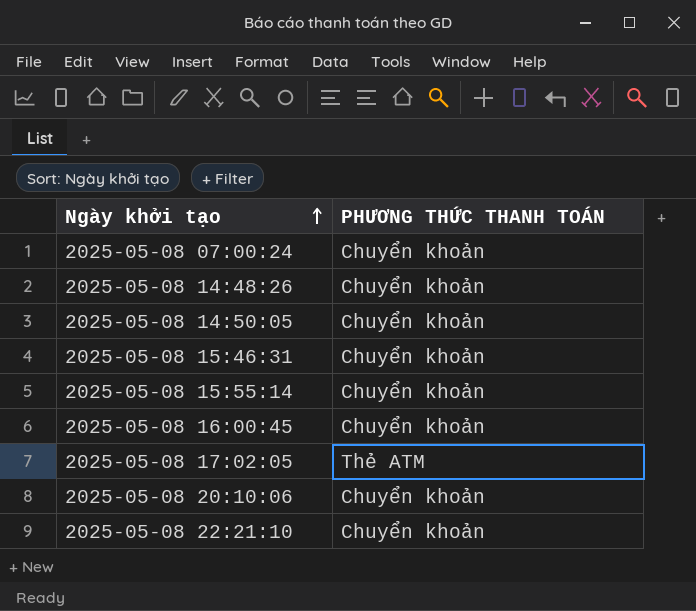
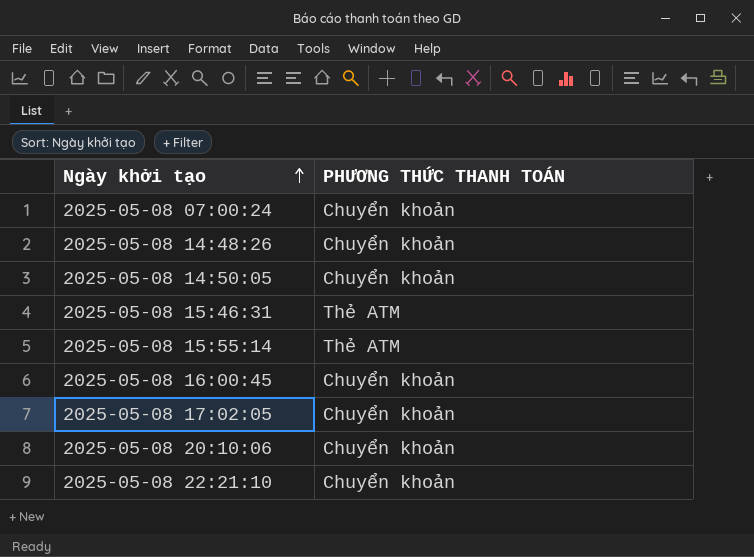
2025-05-08 15:46:31 | PHƯƠNG THỨC THANH TOÁN: Chuyển khoản -> Thẻ ATM
2025-05-08 15:55:14 | PHƯƠNG THỨC THANH TOÁN: Chuyển khoản -> Thẻ ATM
2025-05-08 17:02:05 | PHƯƠNG THỨC THANH TOÁN: Thẻ ATM -> Chuyển khoản

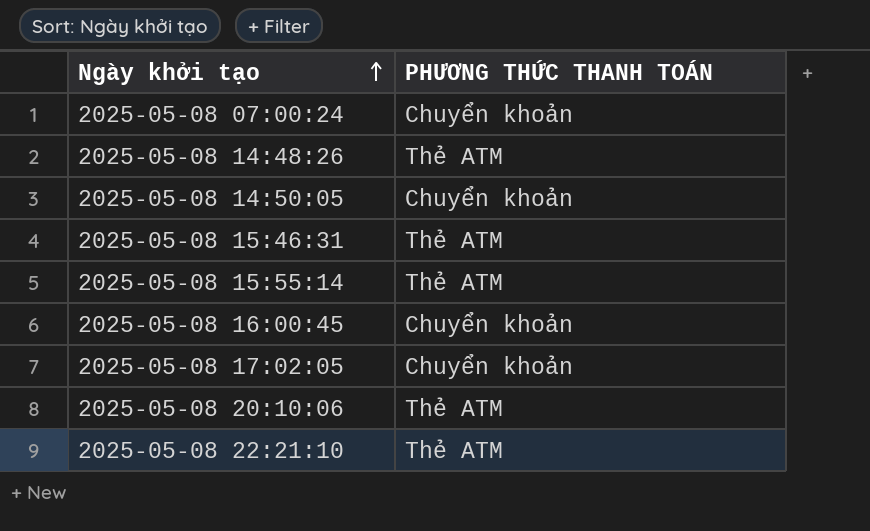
2025-05-08 14:48:26 | PHƯƠNG THỨC THANH TOÁN: Chuyển khoản -> Thẻ ATM
2025-05-08 20:10:06 | PHƯƠNG THỨC THANH TOÁN: Chuyển khoản -> Thẻ ATM
2025-05-08 22:21:10 | PHƯƠNG THỨC THANH TOÁN: Chuyển khoản -> Thẻ ATM

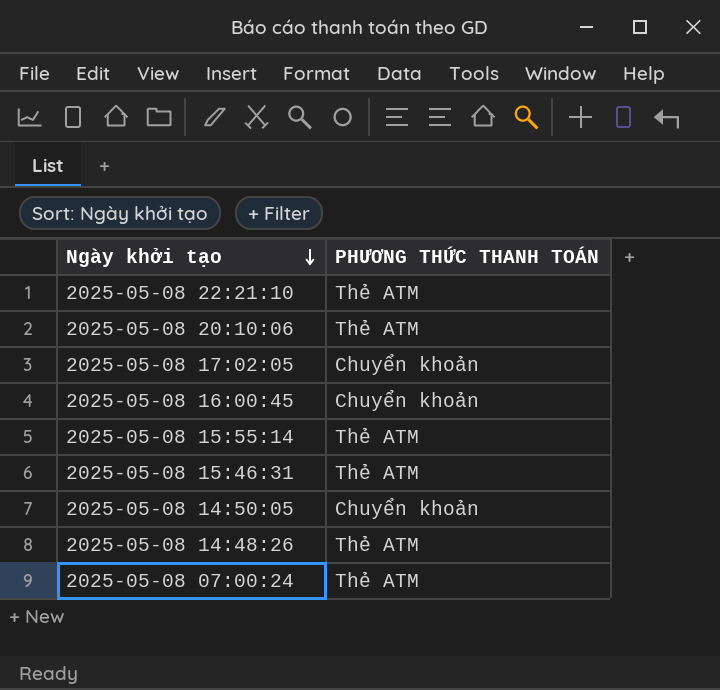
row order: Ngày khởi tạo ascending -> Ngày khởi tạo descending
2025-05-08 07:00:24 | PHƯƠNG THỨC THANH TOÁN: Chuyển khoản -> Thẻ ATM

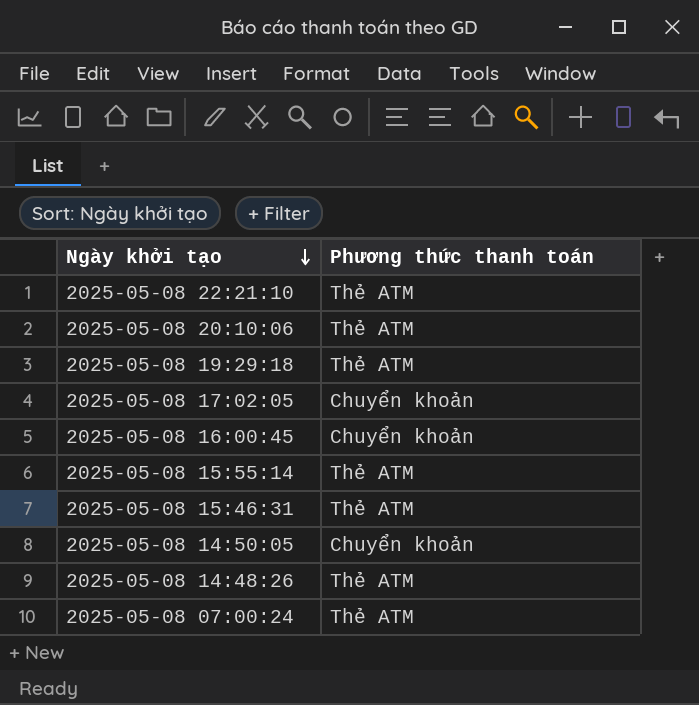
column name: PHƯƠNG THỨC THANH TOÁN -> Phương thức thanh toán
row 2025-05-08 19:29:18: none -> Thẻ ATM

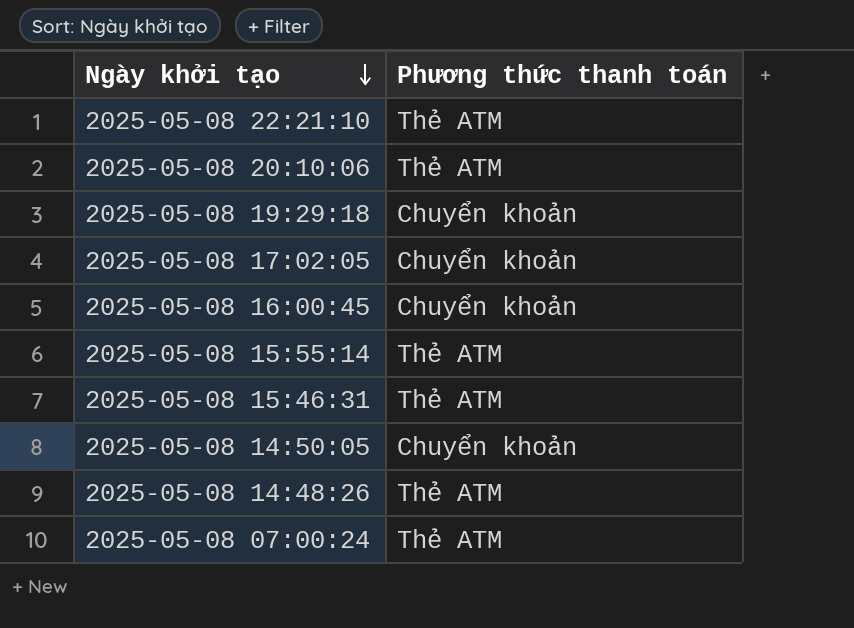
2025-05-08 19:29:18 | Phương thức thanh toán: Thẻ ATM -> Chuyển khoản

